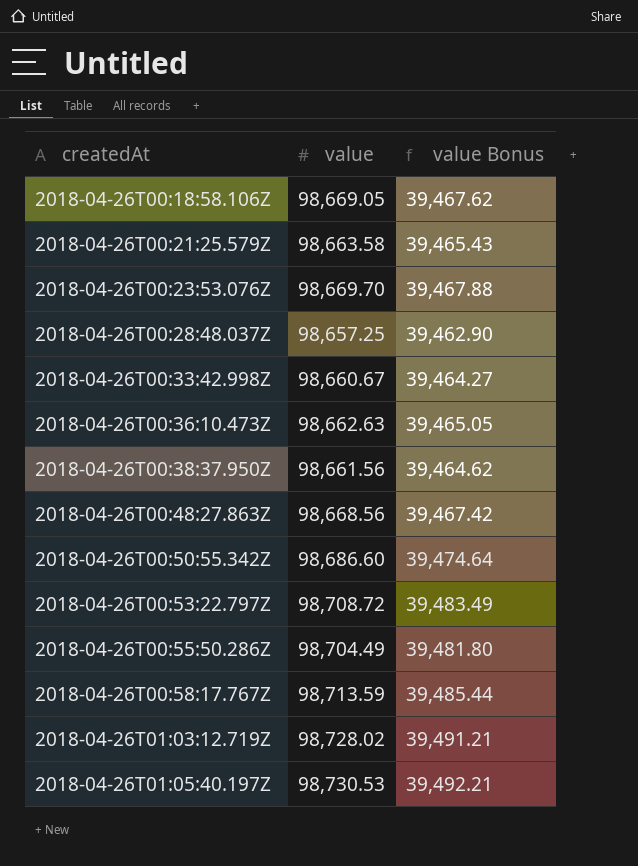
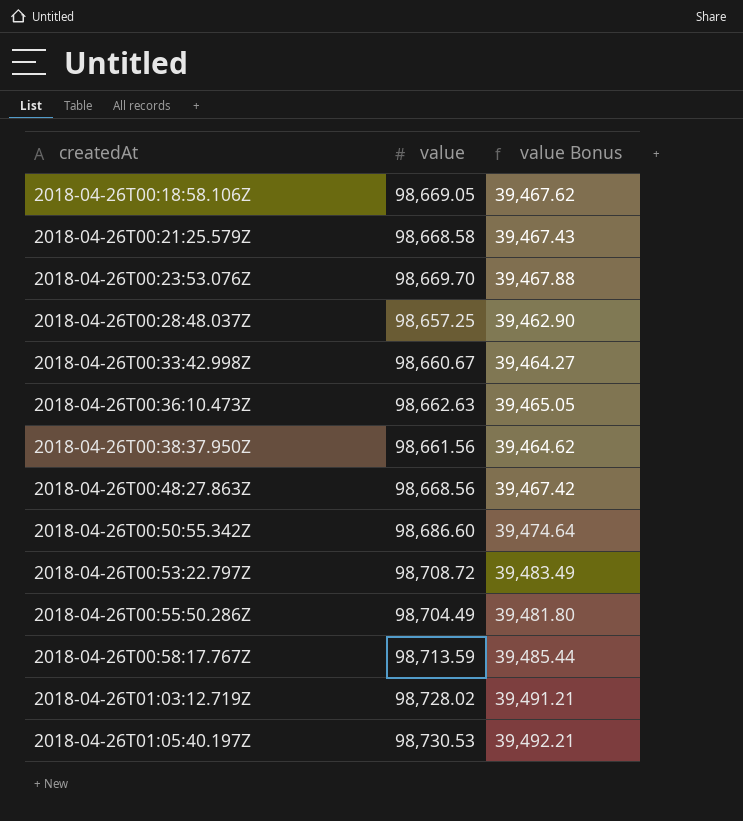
2018-04-26T00:21:25.579Z | value: 98,663.58 -> 98,668.58
2018-04-26T00:21:25.579Z | value Bonus: 39,465.43 -> 39,467.43

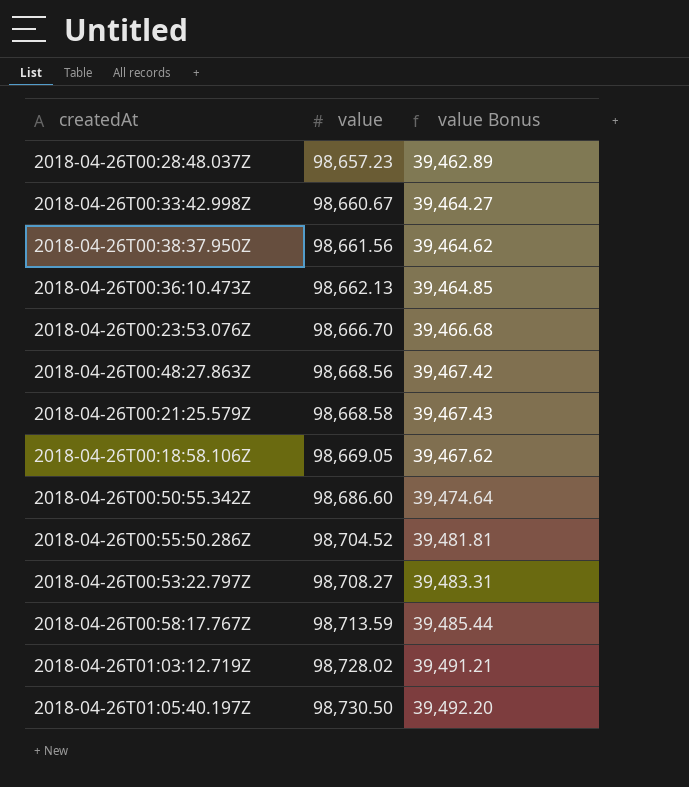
row order: createdAt ascending -> value ascending
2018-04-26T00:28:48.037Z | value: 98,657.25 -> 98,657.23
2018-04-26T00:28:48.037Z | value Bonus: 39,462.90 -> 39,462.89
2018-04-26T00:36:10.473Z | value: 98,662.63 -> 98,662.13
2018-04-26T00:36:10.473Z | value Bonus: 39,465.05 -> 39,464.85
2018-04-26T00:23:53.076Z | value: 98,669.70 -> 98,666.70
2018-04-26T00:23:53.076Z | value Bonus: 39,467.88 -> 39,466.68
2018-04-26T00:55:50.286Z | value: 98,704.49 -> 98,704.52
2018-04-26T00:55:50.286Z | value Bonus: 39,481.80 -> 39,481.81
2018-04-26T00:53:22.797Z | value: 98,708.72 -> 98,708.27
2018-04-26T00:53:22.797Z | value Bonus: 39,483.49 -> 39,483.31
2018-04-26T01:05:40.197Z | value: 98,730.53 -> 98,730.50
2018-04-26T01:05:40.197Z | value Bonus: 39,492.21 -> 39,492.20

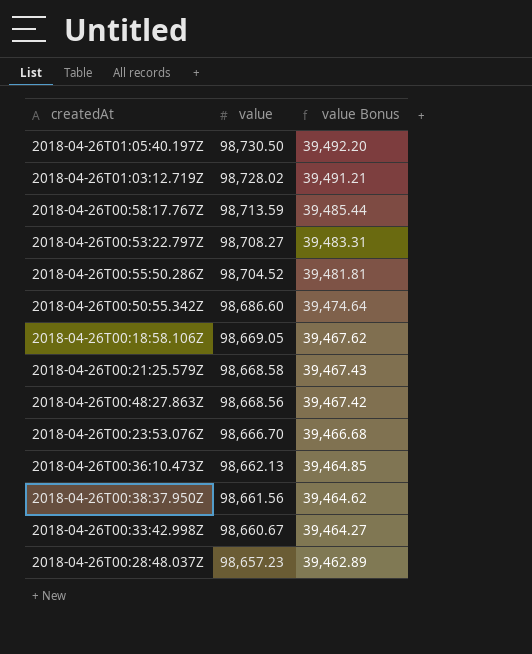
row order: value ascending -> value descending

